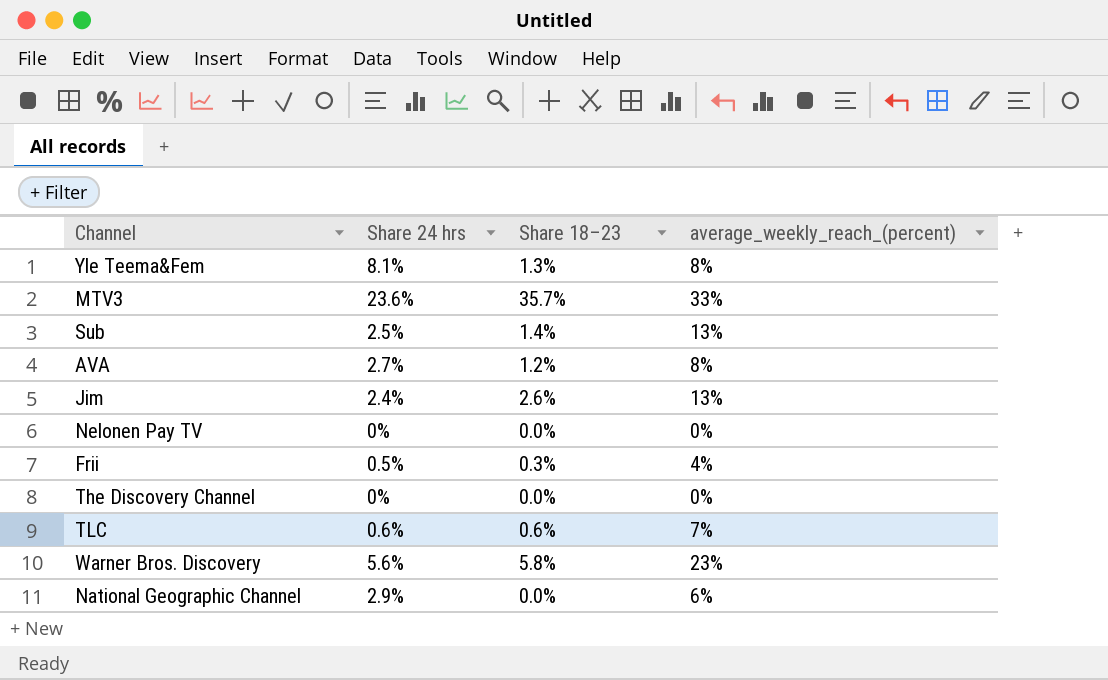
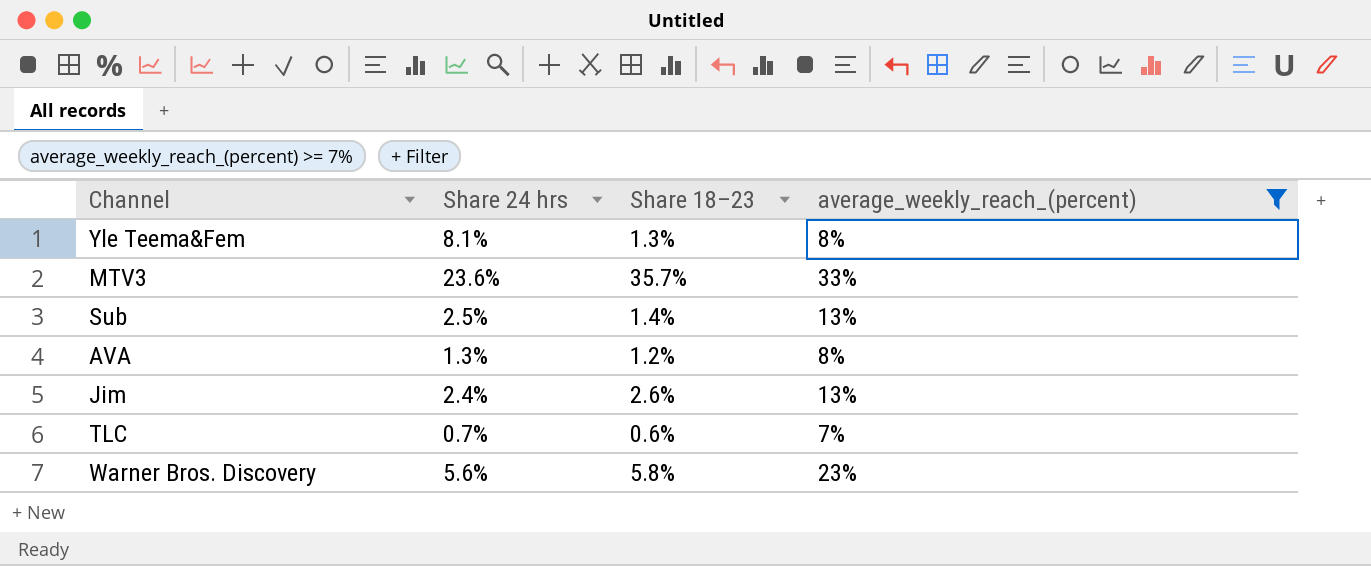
filter: none -> average_weekly_reach_(percent) >= 7%
AVA | Share 24 hrs: 2.7% -> 1.3%
TLC | Share 24 hrs: 0.6% -> 0.7%

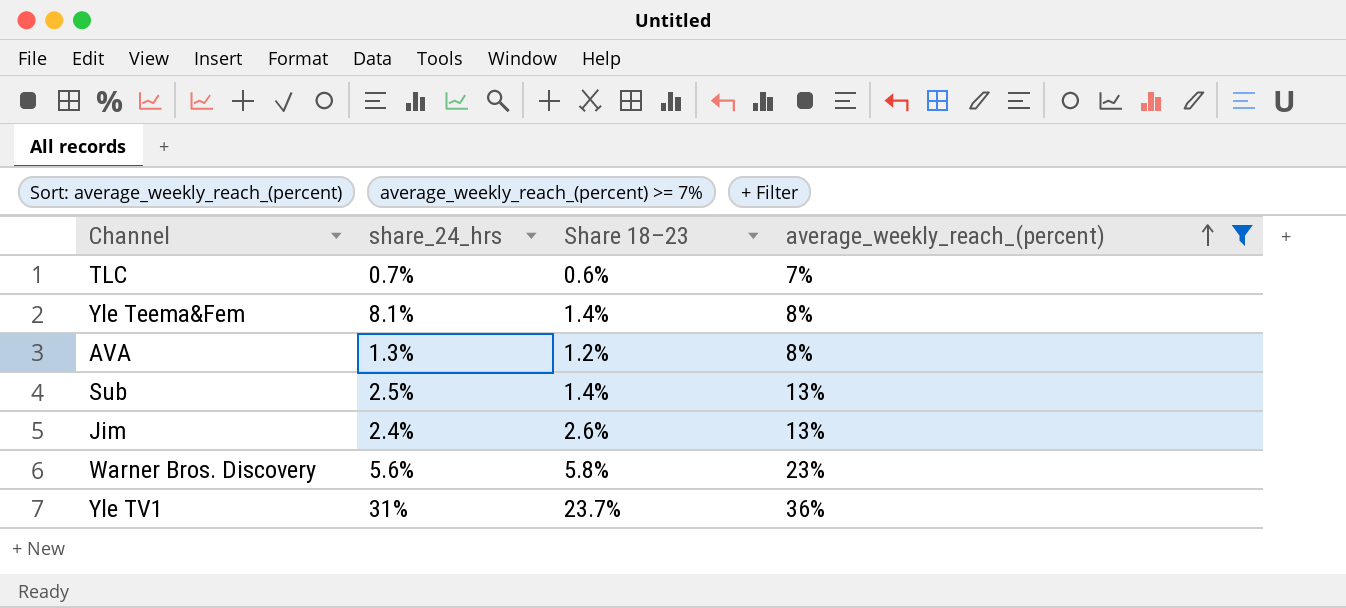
row order: none -> average_weekly_reach_(percent) ascending
column name: Share 24 hrs -> share_24_hrs
row MTV3: 23.6% | 35.7% | 33% -> none
Yle Teema&Fem | Share 18–23: 1.3% -> 1.4%
row Yle TV1: none -> 31% | 23.7% | 36%

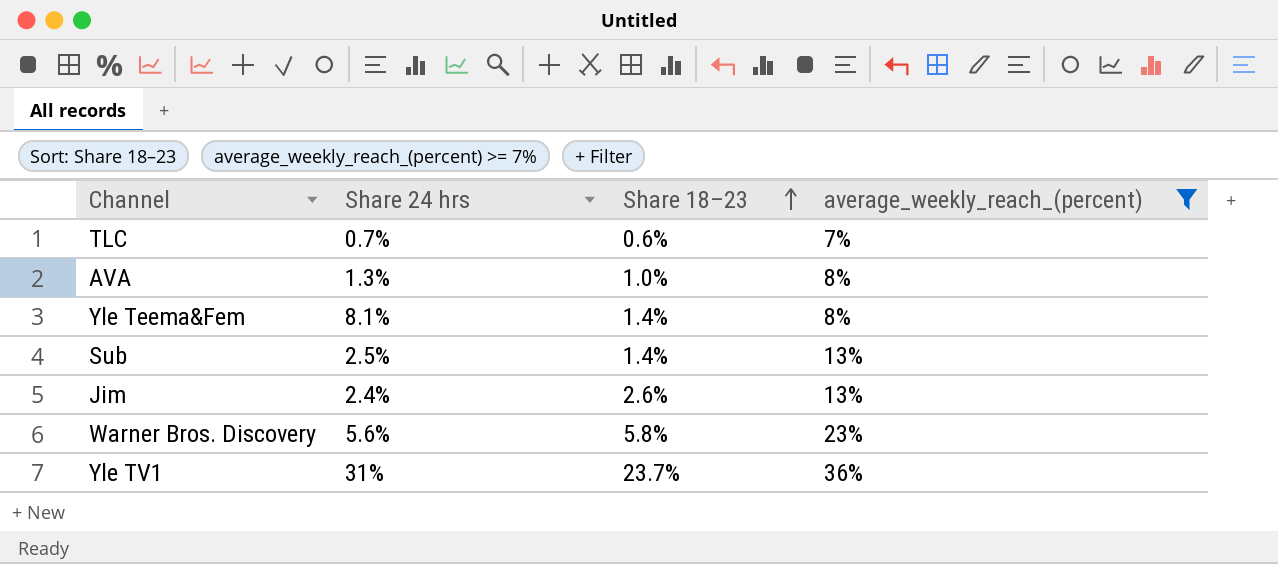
row order: average_weekly_reach_(percent) ascending -> Share 18–23 ascending
column name: share_24_hrs -> Share 24 hrs
AVA | Share 18–23: 1.2% -> 1.0%

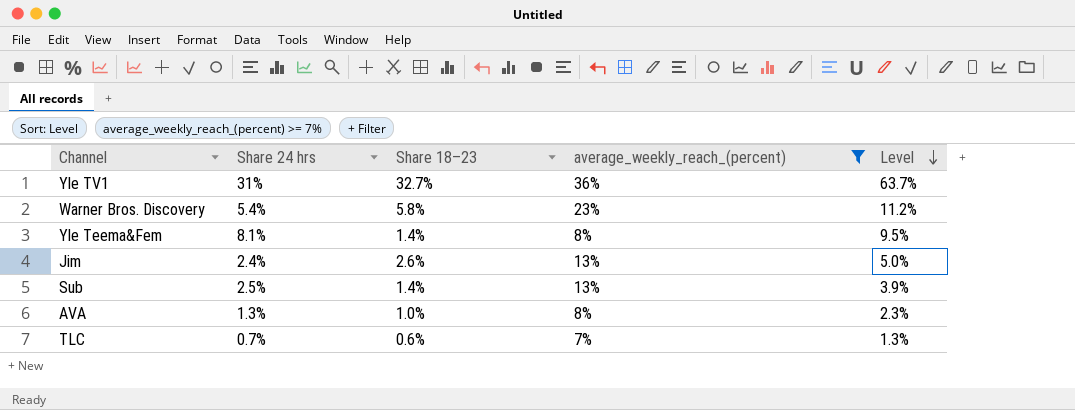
row order: Share 18–23 ascending -> Level descending
column Level | formula: none -> [Share 24 hrs] + [Share 18–23]
Yle TV1 | Share 18–23: 23.7% -> 32.7%
Warner Bros. Discovery | Share 24 hrs: 5.6% -> 5.4%

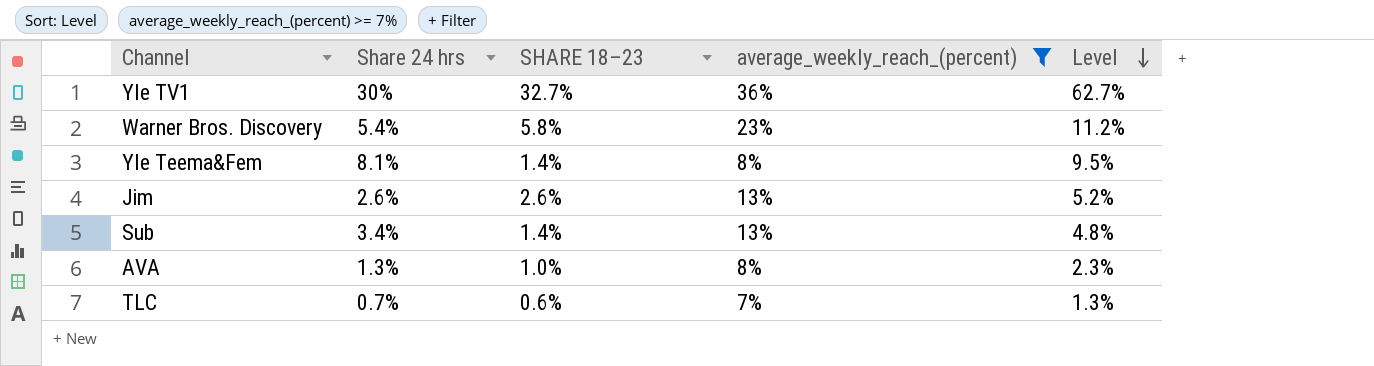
column name: Share 18–23 -> SHARE 18–23
Yle TV1 | Share 24 hrs: 31% -> 30%
Yle TV1 | Level: 63.7% -> 62.7%
Jim | Share 24 hrs: 2.4% -> 2.6%
Jim | Level: 5.0% -> 5.2%
Sub | Share 24 hrs: 2.5% -> 3.4%
Sub | Level: 3.9% -> 4.8%

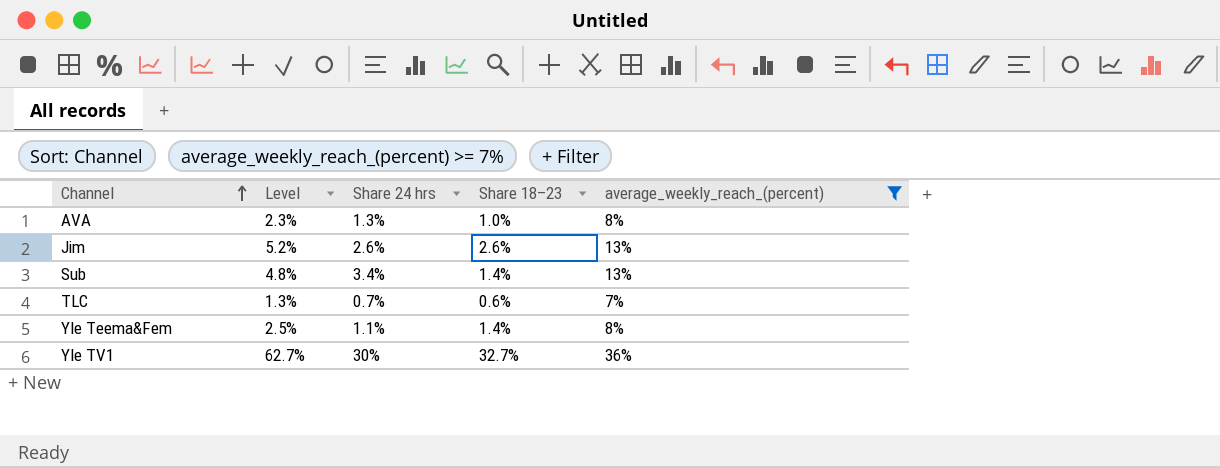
row order: Level descending -> Channel ascending
column Level | position: 5 -> 2
column name: SHARE 18–23 -> Share 18–23
row Warner Bros. Discovery: 5.4% | 5.8% | 23% | 11.2% -> none
Yle Teema&Fem | Level: 9.5% -> 2.5%
Yle Teema&Fem | Share 24 hrs: 8.1% -> 1.1%

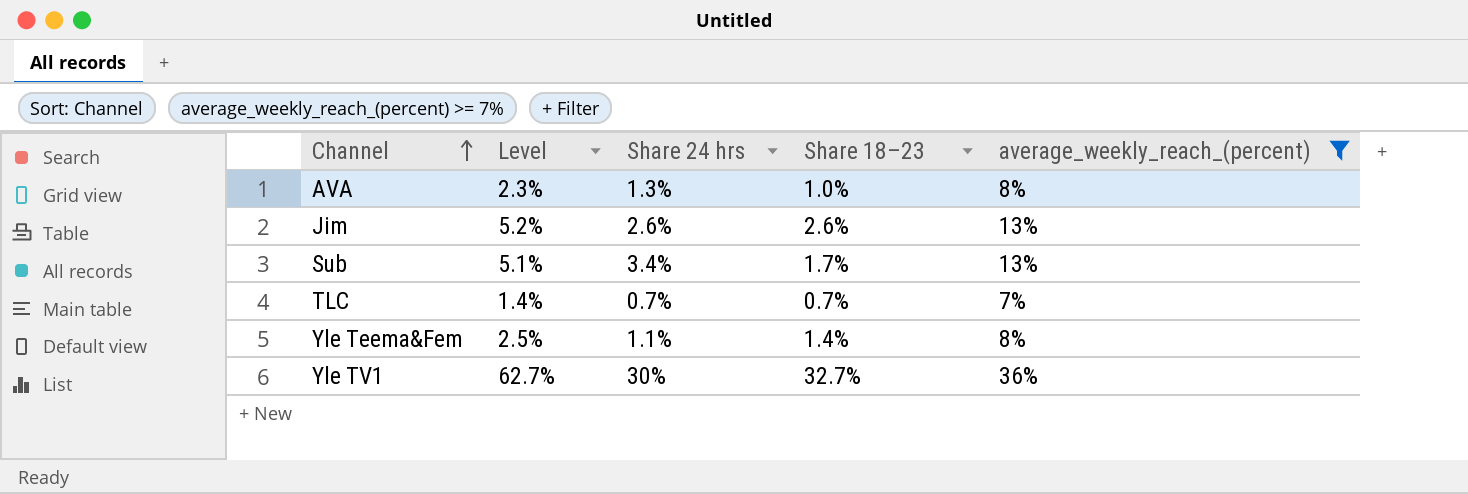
Sub | Level: 4.8% -> 5.1%
Sub | Share 18–23: 1.4% -> 1.7%
TLC | Level: 1.3% -> 1.4%
TLC | Share 18–23: 0.6% -> 0.7%

